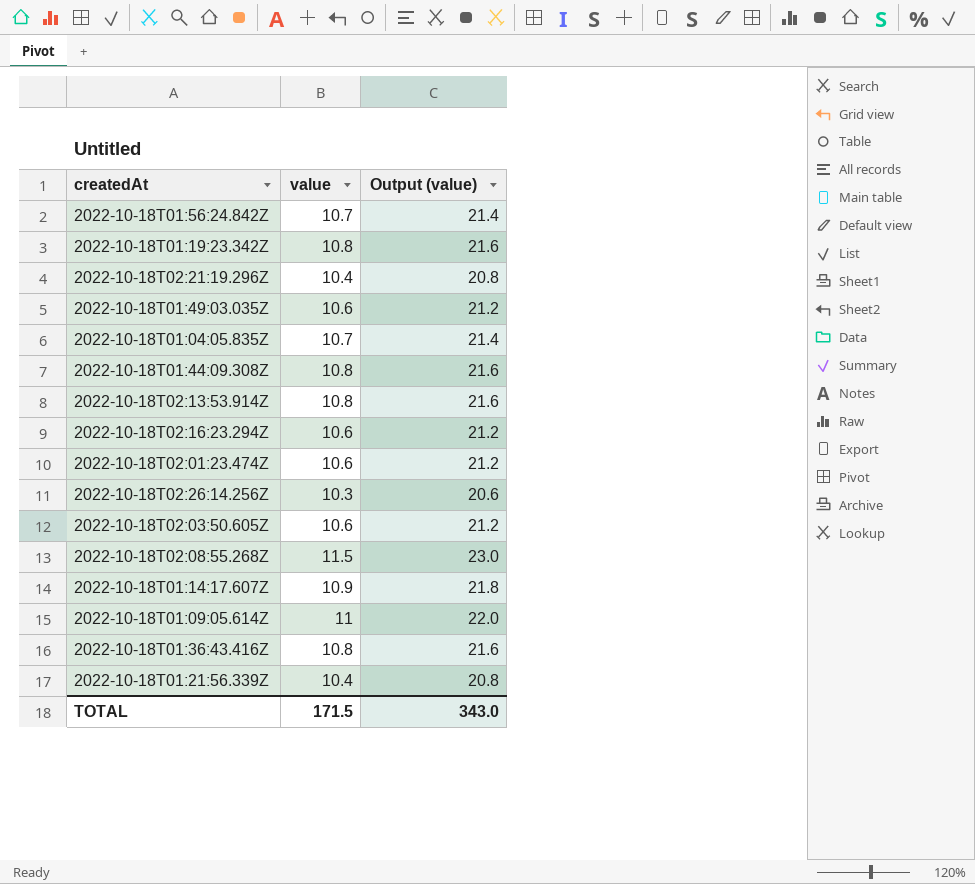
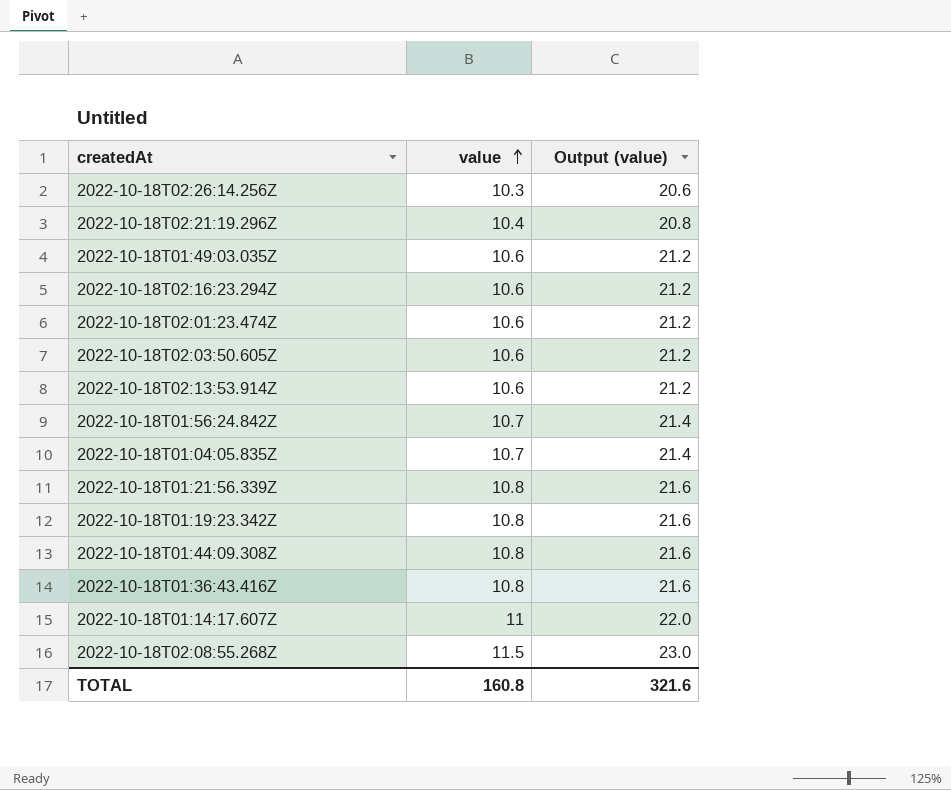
row order: none -> value ascending
row 2022-10-18T01:09:05.614Z: 11 | 22.0 -> none
2022-10-18T02:13:53.914Z | value: 10.8 -> 10.6
2022-10-18T02:13:53.914Z | Output (value): 21.6 -> 21.2
2022-10-18T01:21:56.339Z | value: 10.4 -> 10.8
2022-10-18T01:21:56.339Z | Output (value): 20.8 -> 21.6
2022-10-18T01:14:17.607Z | value: 10.9 -> 11
2022-10-18T01:14:17.607Z | Output (value): 21.8 -> 22.0
TOTAL | value: 171.5 -> 160.8
TOTAL | Output (value): 343.0 -> 321.6

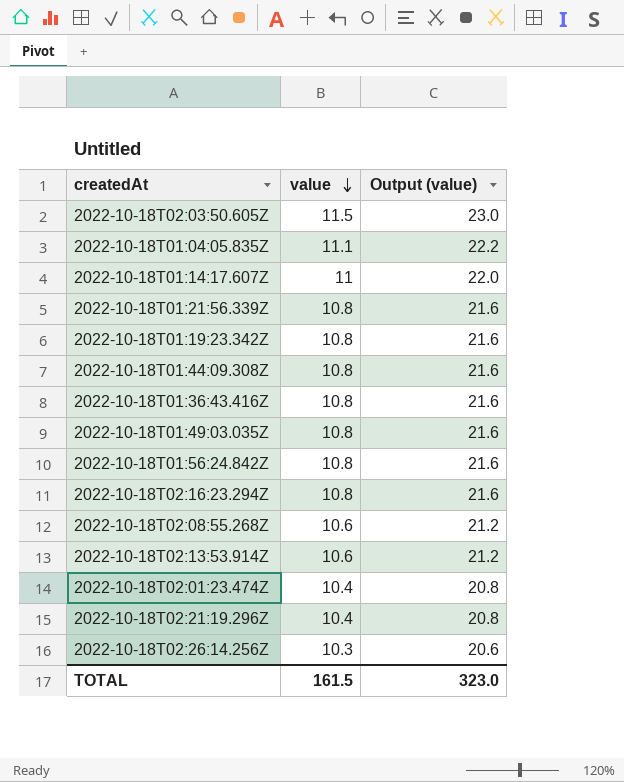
row order: value ascending -> value descending
2022-10-18T02:03:50.605Z | value: 10.6 -> 11.5
2022-10-18T02:03:50.605Z | Output (value): 21.2 -> 23.0
2022-10-18T01:04:05.835Z | value: 10.7 -> 11.1
2022-10-18T01:04:05.835Z | Output (value): 21.4 -> 22.2
2022-10-18T01:49:03.035Z | value: 10.6 -> 10.8
2022-10-18T01:49:03.035Z | Output (value): 21.2 -> 21.6
2022-10-18T01:56:24.842Z | value: 10.7 -> 10.8
2022-10-18T01:56:24.842Z | Output (value): 21.4 -> 21.6
2022-10-18T02:16:23.294Z | value: 10.6 -> 10.8
2022-10-18T02:16:23.294Z | Output (value): 21.2 -> 21.6
2022-10-18T02:08:55.268Z | value: 11.5 -> 10.6
2022-10-18T02:08:55.268Z | Output (value): 23.0 -> 21.2
2022-10-18T02:01:23.474Z | value: 10.6 -> 10.4
2022-10-18T02:01:23.474Z | Output (value): 21.2 -> 20.8
TOTAL | value: 160.8 -> 161.5
TOTAL | Output (value): 321.6 -> 323.0

